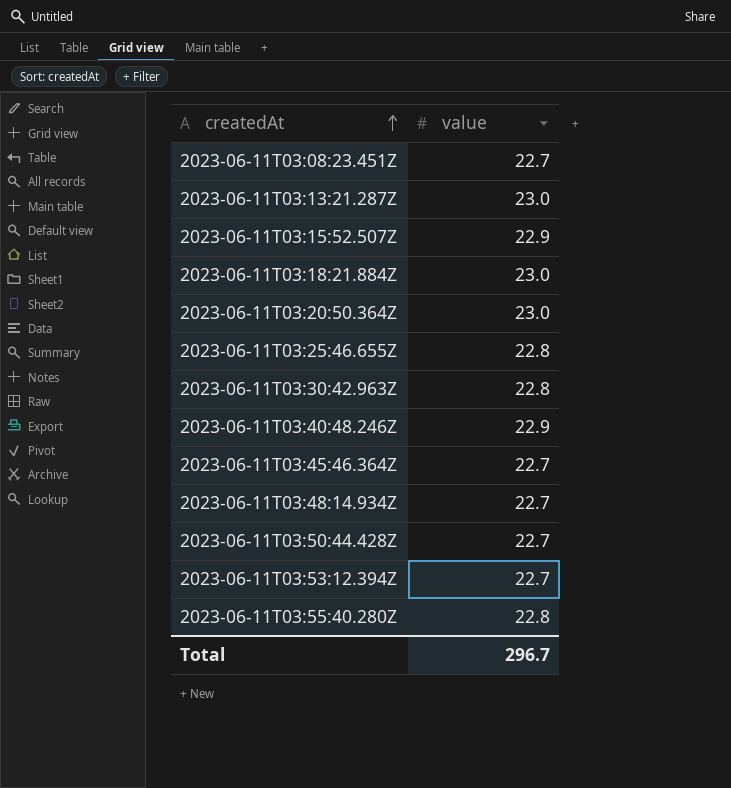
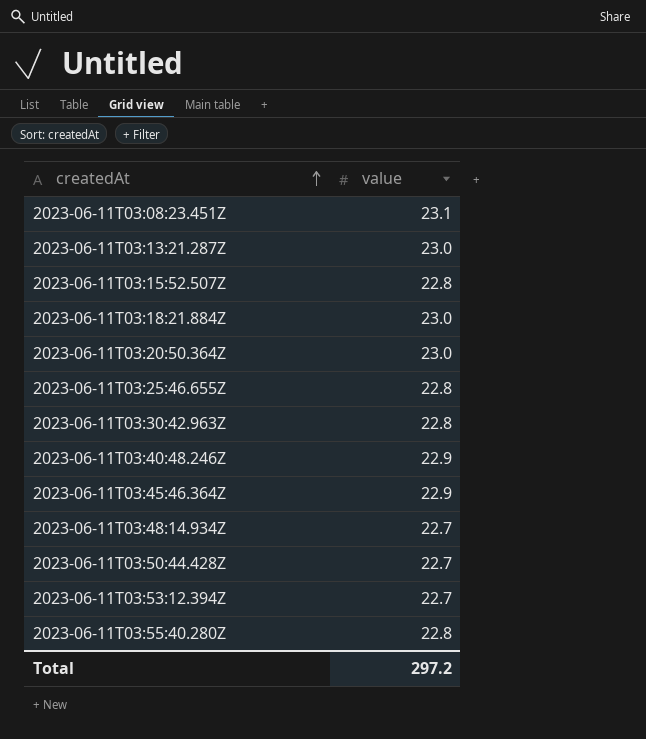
2023-06-11T03:08:23.451Z | value: 22.7 -> 23.1
2023-06-11T03:15:52.507Z | value: 22.9 -> 22.8
2023-06-11T03:45:46.364Z | value: 22.7 -> 22.9
Total | value: 296.7 -> 297.2

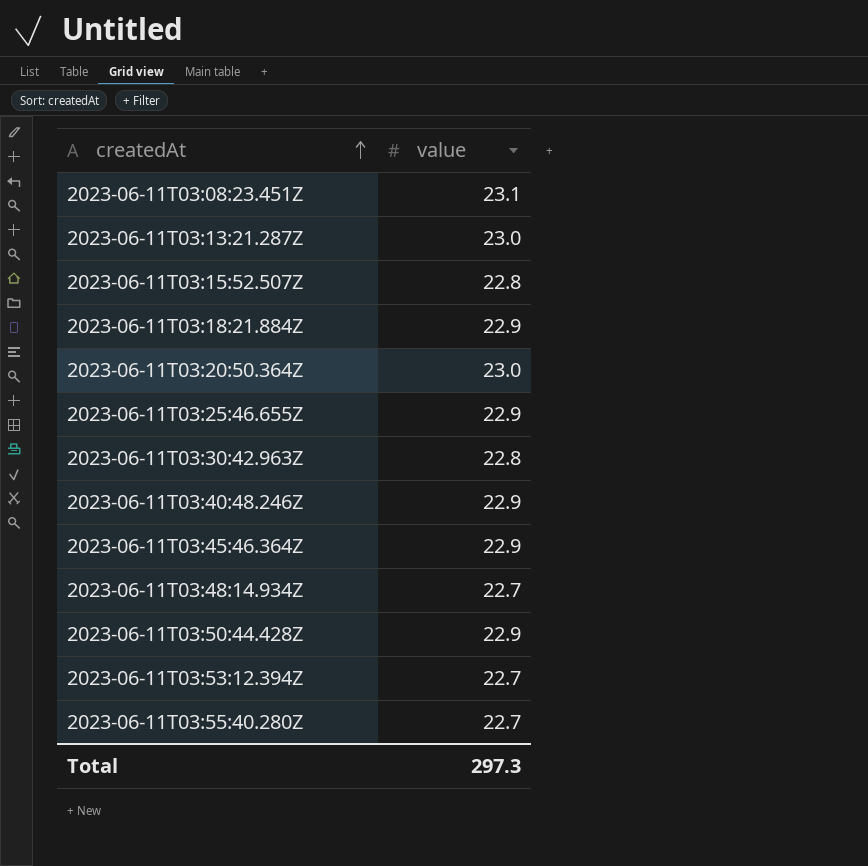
2023-06-11T03:18:21.884Z | value: 23.0 -> 22.9
2023-06-11T03:25:46.655Z | value: 22.8 -> 22.9
2023-06-11T03:50:44.428Z | value: 22.7 -> 22.9
2023-06-11T03:55:40.280Z | value: 22.8 -> 22.7
Total | value: 297.2 -> 297.3

